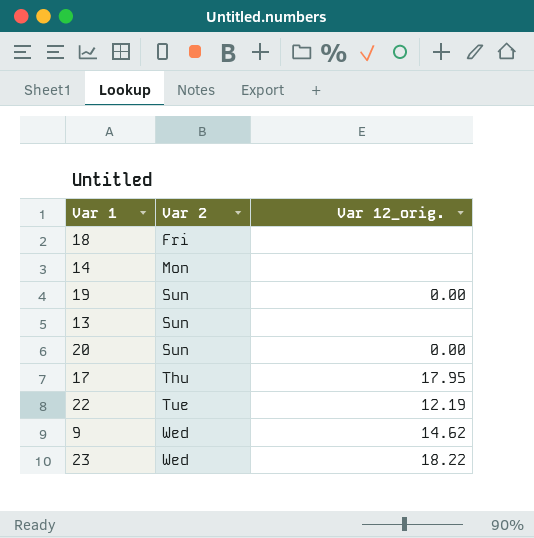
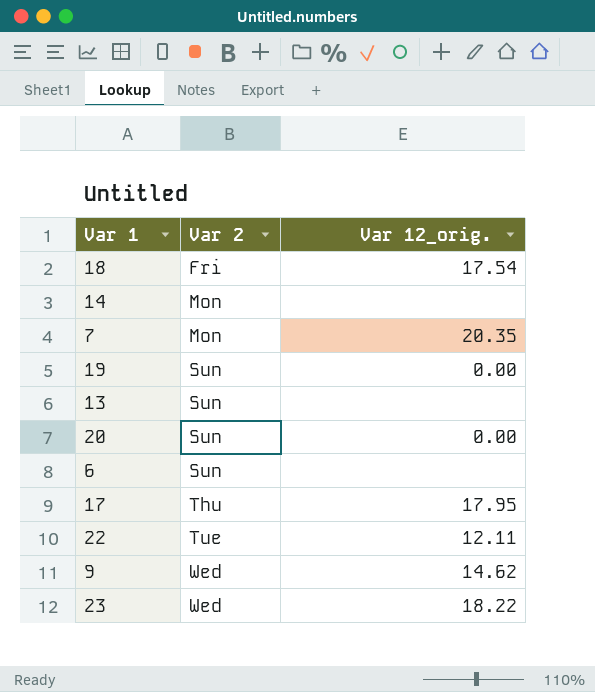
18 | Var 12_orig.: none -> 17.54
row 7: none -> Mon | 20.35
row 6: none -> Sun | none
22 | Var 12_orig.: 12.19 -> 12.11

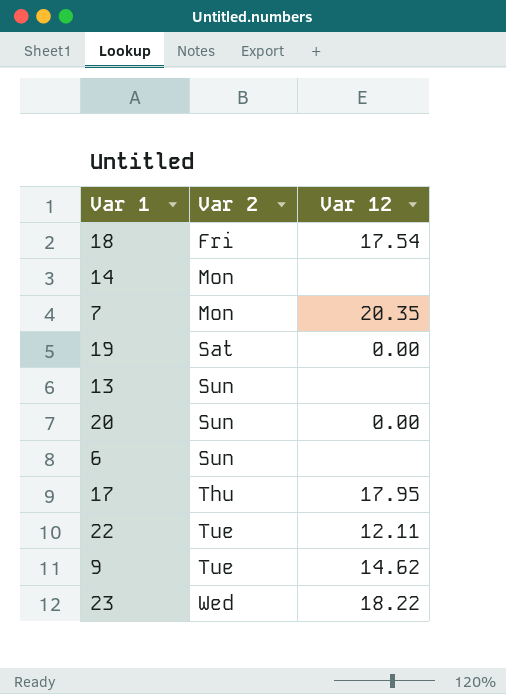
column name: Var 12_orig. -> Var 12
19 | Var 2: Sun -> Sat
9 | Var 2: Wed -> Tue

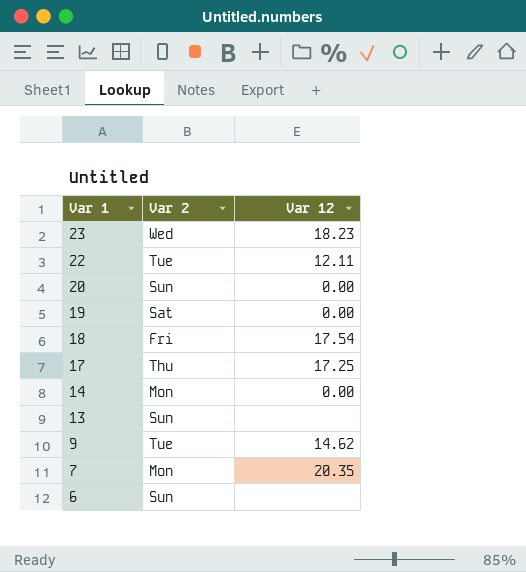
row order: Var 2 ascending -> Var 1 descending
23 | Var 12: 18.22 -> 18.23
17 | Var 12: 17.95 -> 17.25
14 | Var 12: none -> 0.00

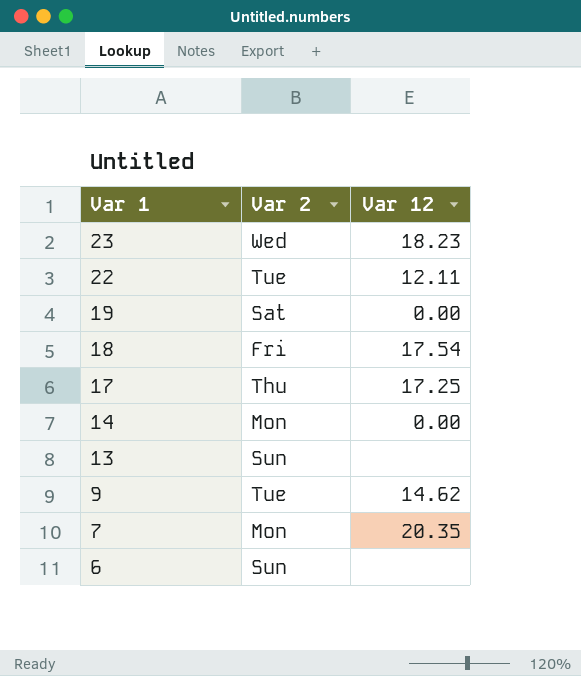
row 20: Sun | 0.00 -> none

